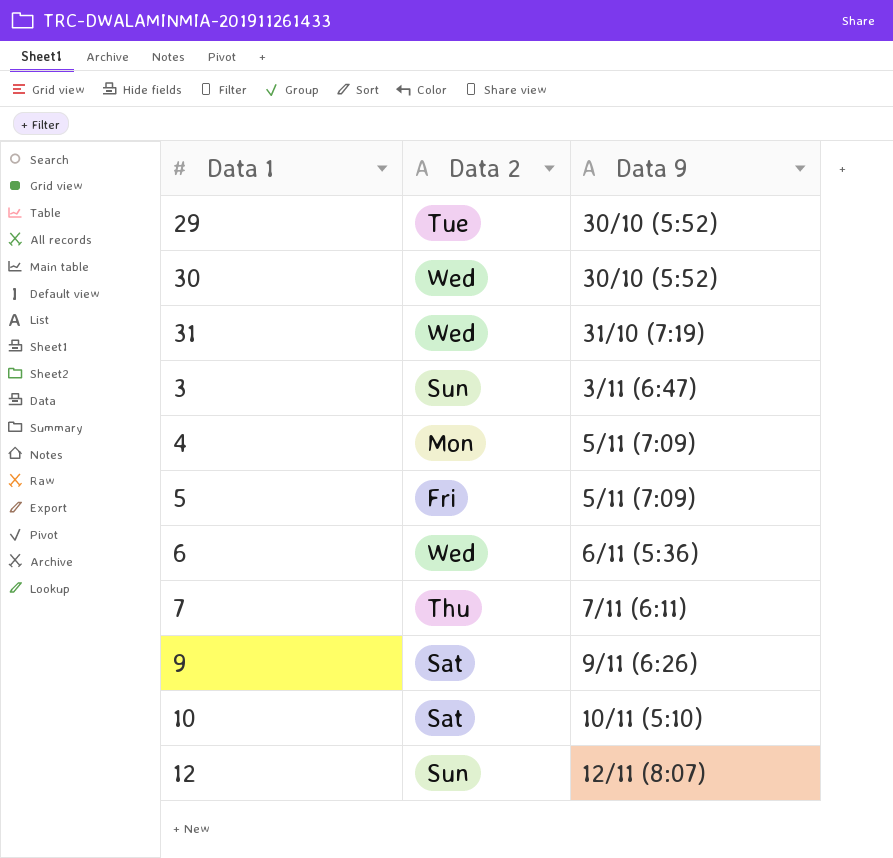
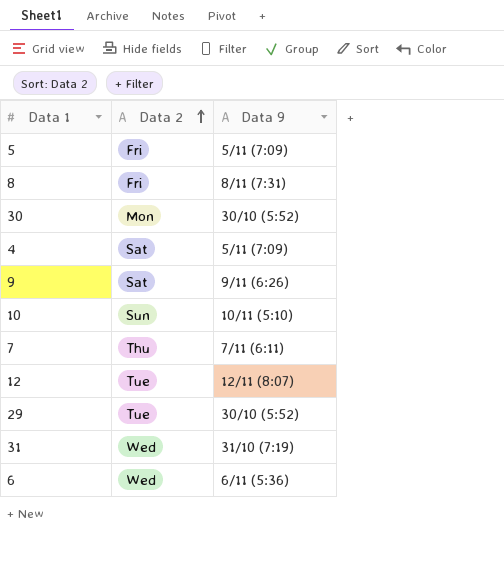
row order: none -> Data 2 ascending
row 3: Sun | 3/11 (6:47) -> none
row 8: none -> Fri | 8/11 (7:31)
30 | Data 2: Wed -> Mon
4 | Data 2: Mon -> Sat
10 | Data 2: Sat -> Sun
12 | Data 2: Sun -> Tue

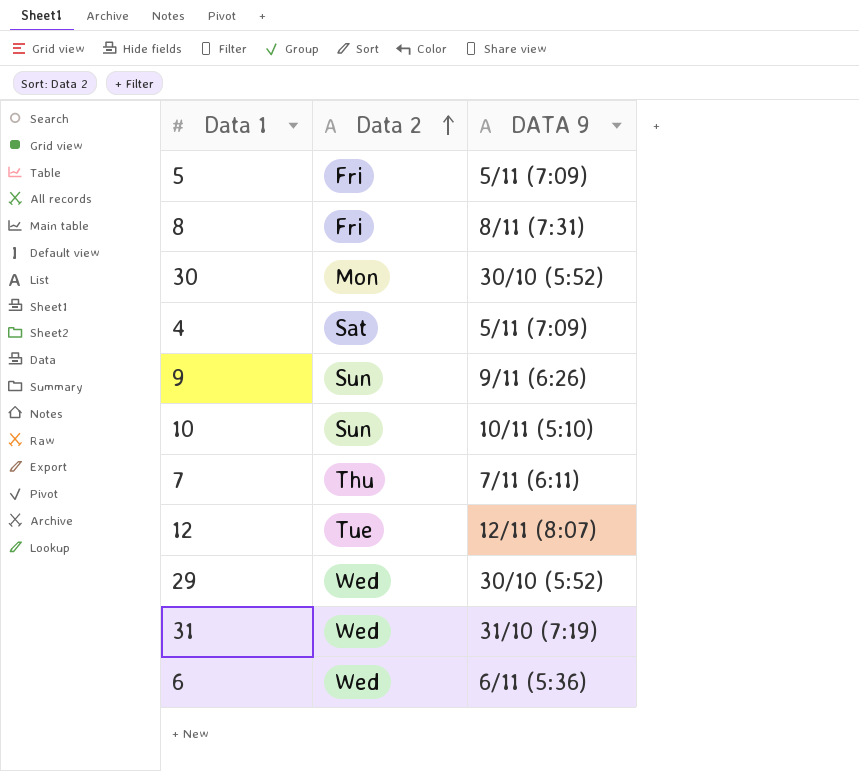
column name: Data 9 -> DATA 9
9 | Data 2: Sat -> Sun
29 | Data 2: Tue -> Wed

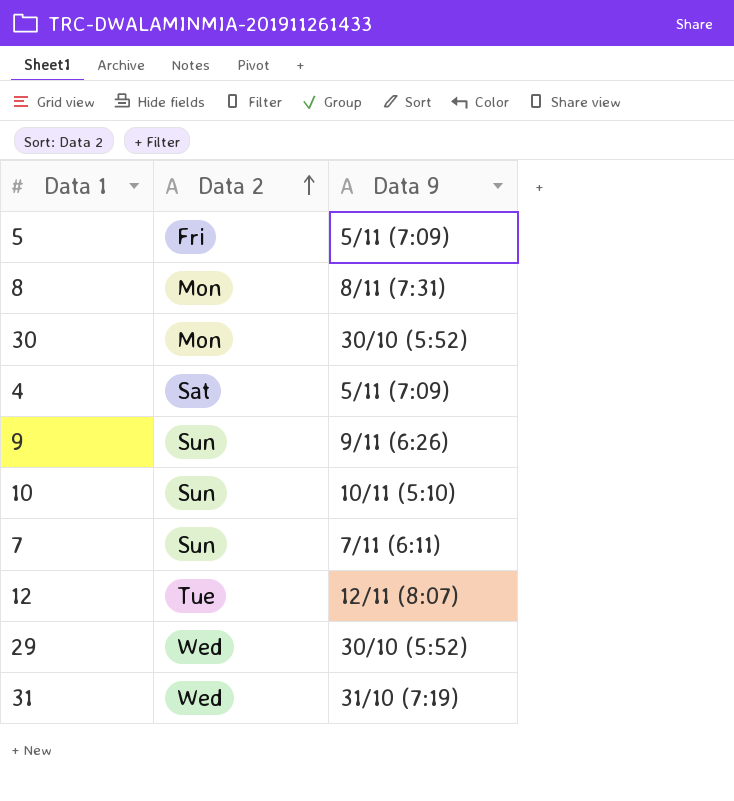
column name: DATA 9 -> Data 9
row 6: Wed | 6/11 (5:36) -> none
8 | Data 2: Fri -> Mon
7 | Data 2: Thu -> Sun

